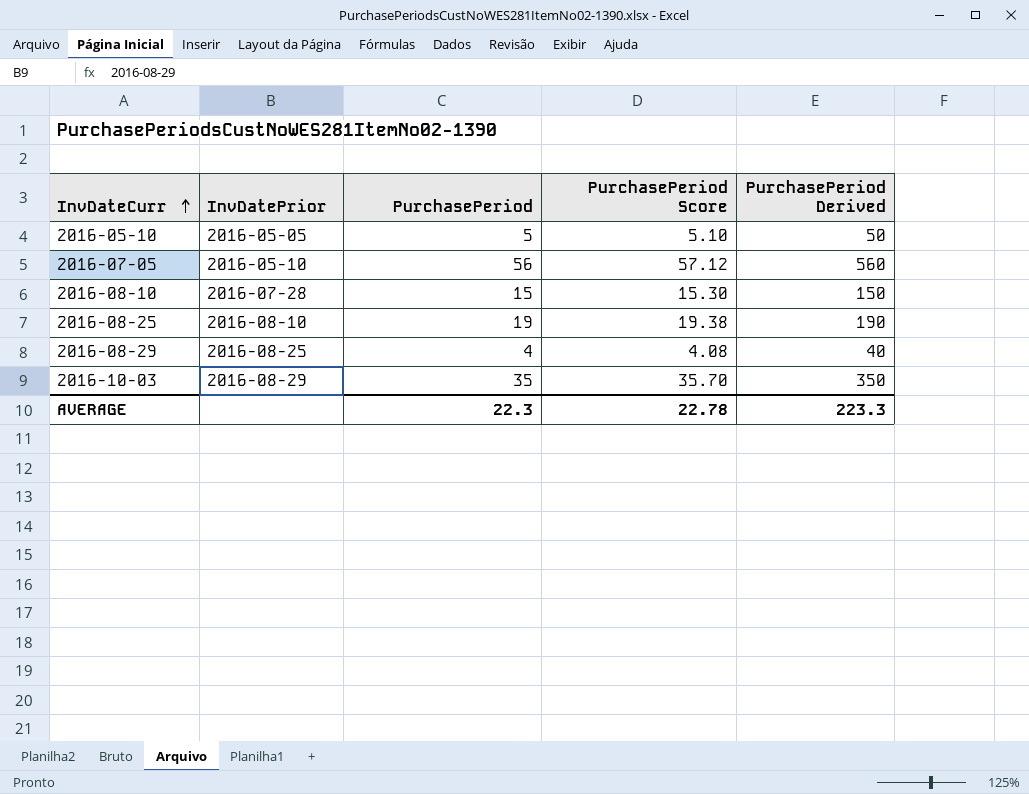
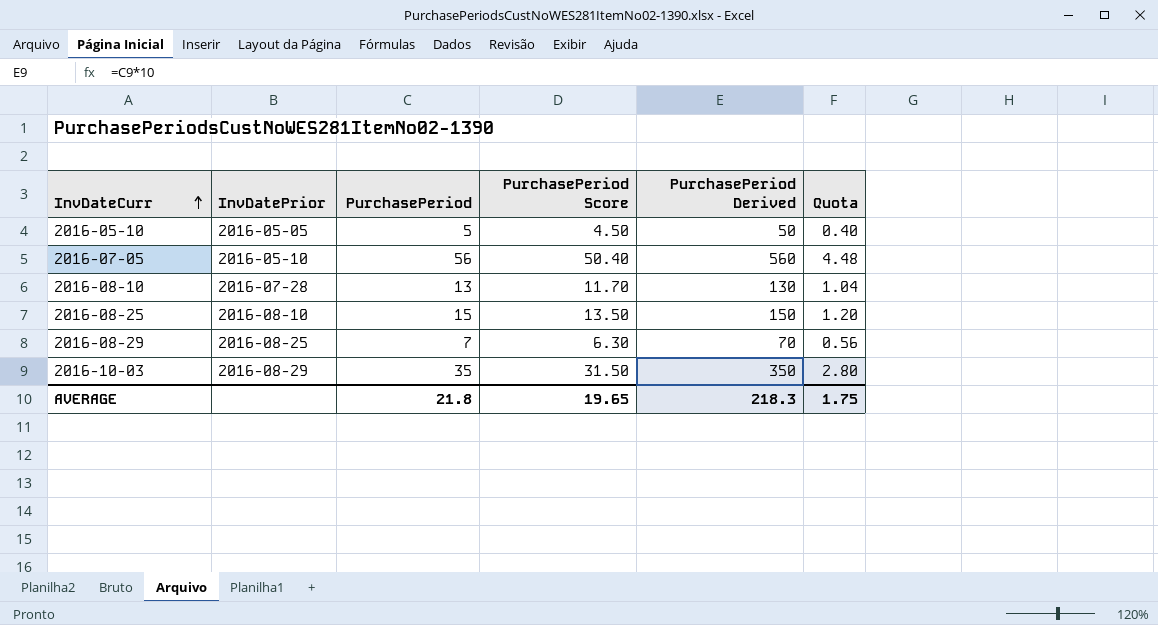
column PurchasePeriod Score | formula: [PurchasePeriod] * 1.02 -> [PurchasePeriod] * 0.9
column Quota | formula: none -> [PurchasePeriod] * 0.08
2016-08-10 | PurchasePeriod: 15 -> 13
2016-08-10 | PurchasePeriod Derived: 150 -> 130
2016-08-25 | PurchasePeriod: 19 -> 15
2016-08-25 | PurchasePeriod Derived: 190 -> 150
2016-08-29 | PurchasePeriod: 4 -> 7
2016-08-29 | PurchasePeriod Derived: 40 -> 70
AVERAGE | PurchasePeriod: 22.3 -> 21.8
AVERAGE | PurchasePeriod Score: 22.78 -> 19.65
AVERAGE | PurchasePeriod Derived: 223.3 -> 218.3

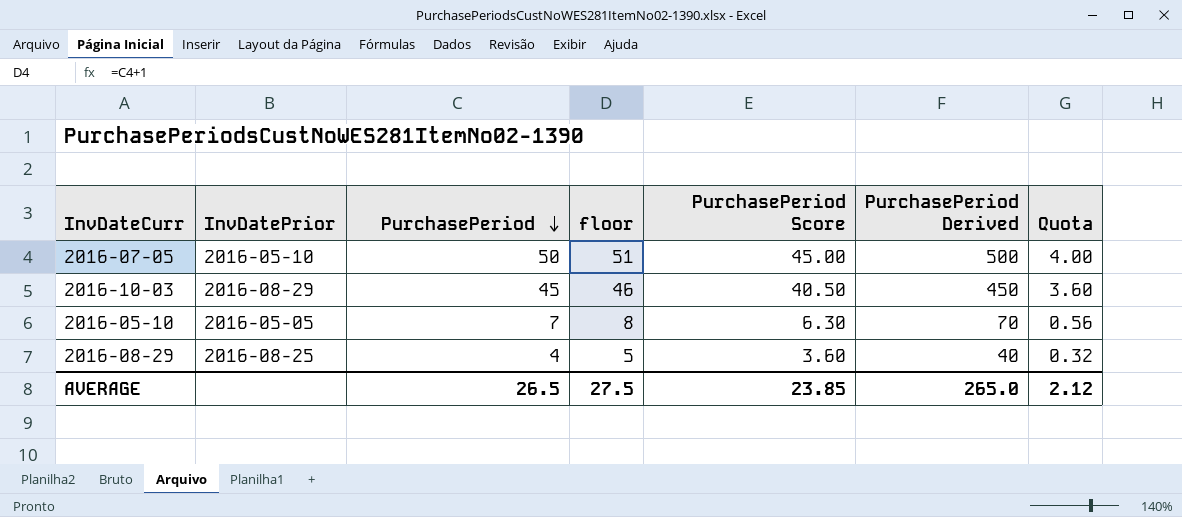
row order: InvDateCurr ascending -> PurchasePeriod descending
column floor | formula: none -> [PurchasePeriod] + 1
row 2016-08-10: 2016-07-28 | 13 | 11.70 | 130 | 1.04 -> none
row 2016-08-25: 2016-08-10 | 15 | 13.50 | 150 | 1.20 -> none
2016-07-05 | PurchasePeriod: 56 -> 50
2016-07-05 | PurchasePeriod Score: 50.40 -> 45.00
2016-07-05 | PurchasePeriod Derived: 560 -> 500
2016-07-05 | Quota: 4.48 -> 4.00
2016-10-03 | PurchasePeriod: 35 -> 45
2016-10-03 | PurchasePeriod Score: 31.50 -> 40.50
2016-10-03 | PurchasePeriod Derived: 350 -> 450
2016-10-03 | Quota: 2.80 -> 3.60
2016-05-10 | PurchasePeriod: 5 -> 7
2016-05-10 | PurchasePeriod Score: 4.50 -> 6.30
2016-05-10 | PurchasePeriod Derived: 50 -> 70
2016-05-10 | Quota: 0.40 -> 0.56
2016-08-29 | PurchasePeriod: 7 -> 4
2016-08-29 | PurchasePeriod Score: 6.30 -> 3.60
2016-08-29 | PurchasePeriod Derived: 70 -> 40
2016-08-29 | Quota: 0.56 -> 0.32
AVERAGE | PurchasePeriod: 21.8 -> 26.5
AVERAGE | PurchasePeriod Score: 19.65 -> 23.85
AVERAGE | PurchasePeriod Derived: 218.3 -> 265.0
AVERAGE | Quota: 1.75 -> 2.12

